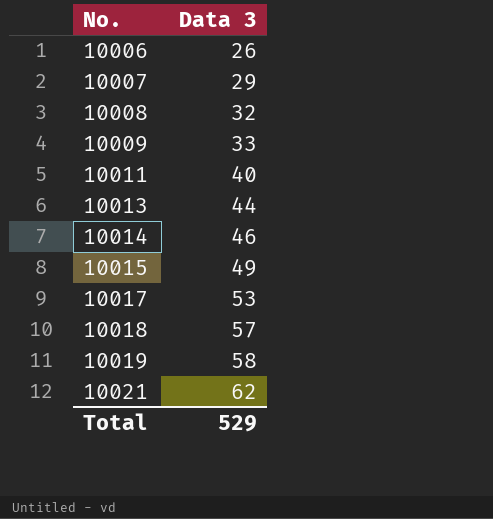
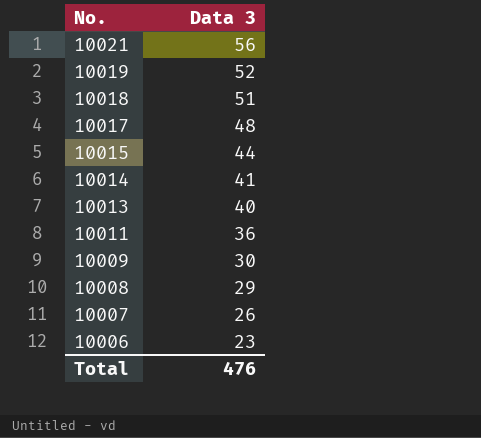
row order: No. ascending -> No. descending
10021 | Data 3: 62 -> 56
10019 | Data 3: 58 -> 52
10018 | Data 3: 57 -> 51
10017 | Data 3: 53 -> 48
10015 | Data 3: 49 -> 44
10014 | Data 3: 46 -> 41
10013 | Data 3: 44 -> 40
10011 | Data 3: 40 -> 36
10009 | Data 3: 33 -> 30
10008 | Data 3: 32 -> 29
10007 | Data 3: 29 -> 26
10006 | Data 3: 26 -> 23
Total | Data 3: 529 -> 476

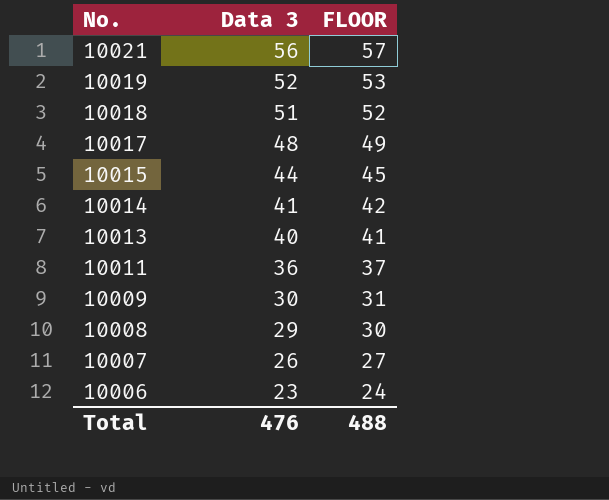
column FLOOR | formula: none -> [Data 3] + 1

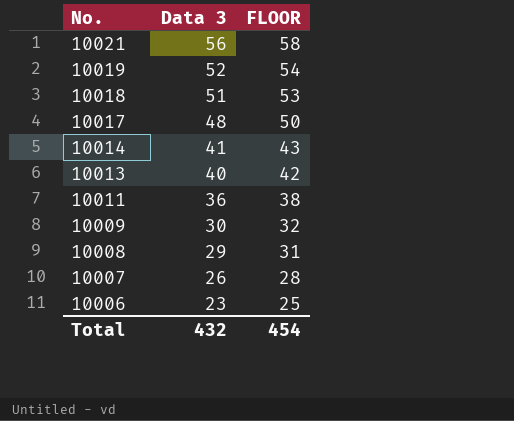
column FLOOR | formula: [Data 3] + 1 -> [Data 3] + 2
row 10015: 44 | 45 -> none
Total | Data 3: 476 -> 432
Total | FLOOR: 488 -> 454

